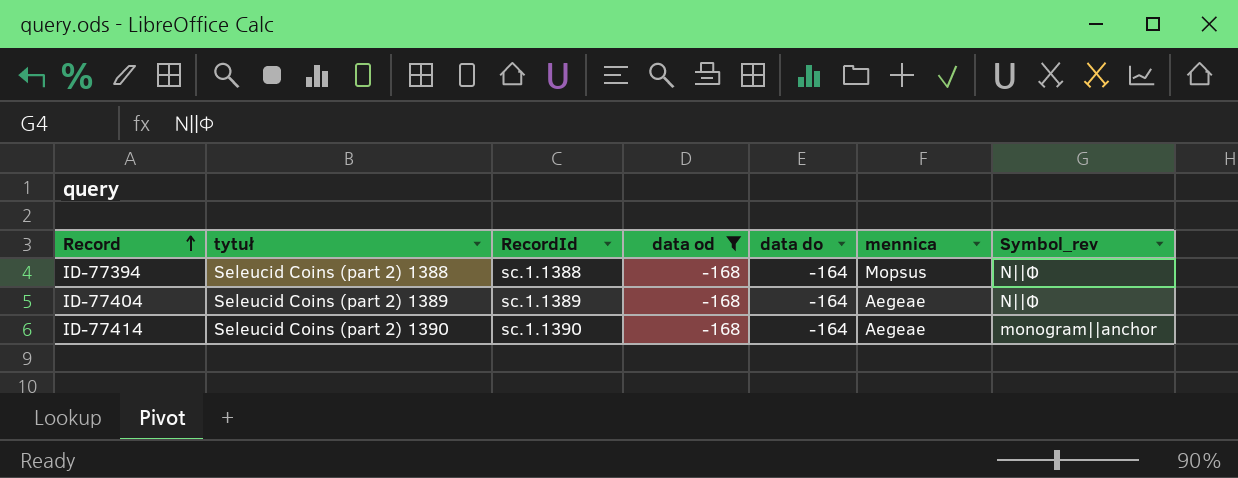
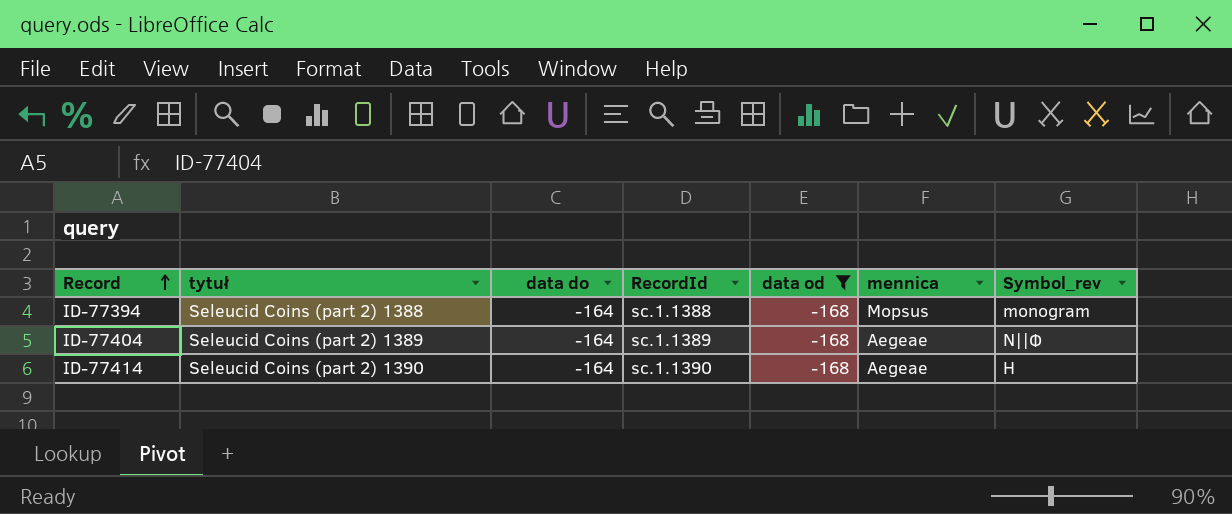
column data do | position: 5 -> 3
ID-77394 | Symbol_rev: Ν||Φ -> monogram
ID-77414 | Symbol_rev: monogram||anchor -> Η

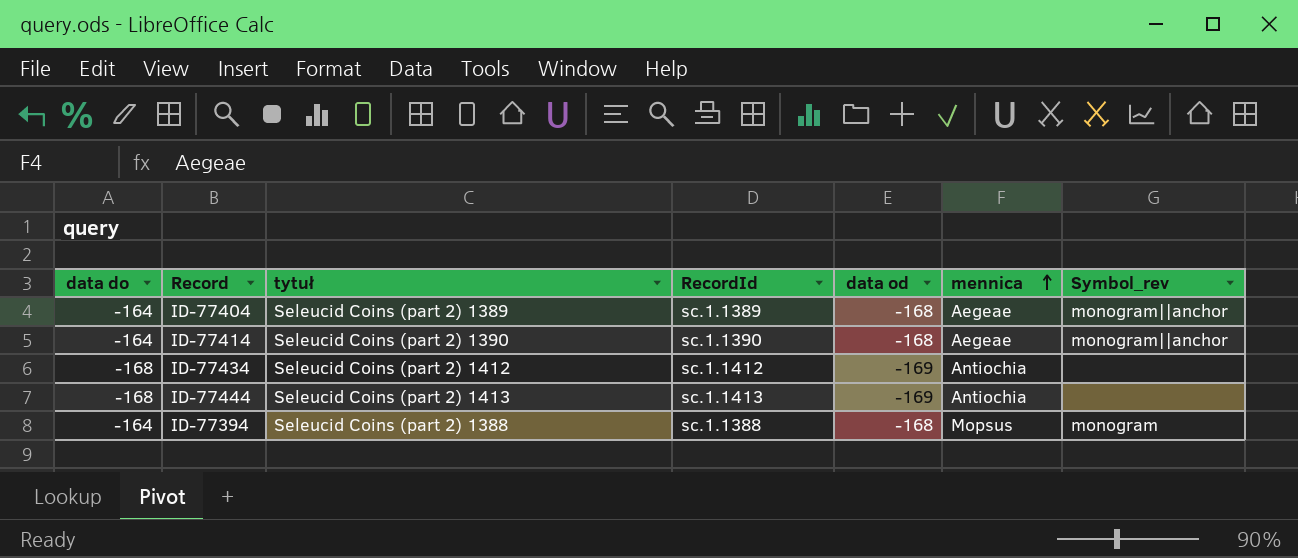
filter: data od = -168 -> none
row order: Record ascending -> mennica ascending
column data do | position: 3 -> 1
ID-77404 | Symbol_rev: Ν||Φ -> monogram||anchor
ID-77414 | Symbol_rev: Η -> monogram||anchor

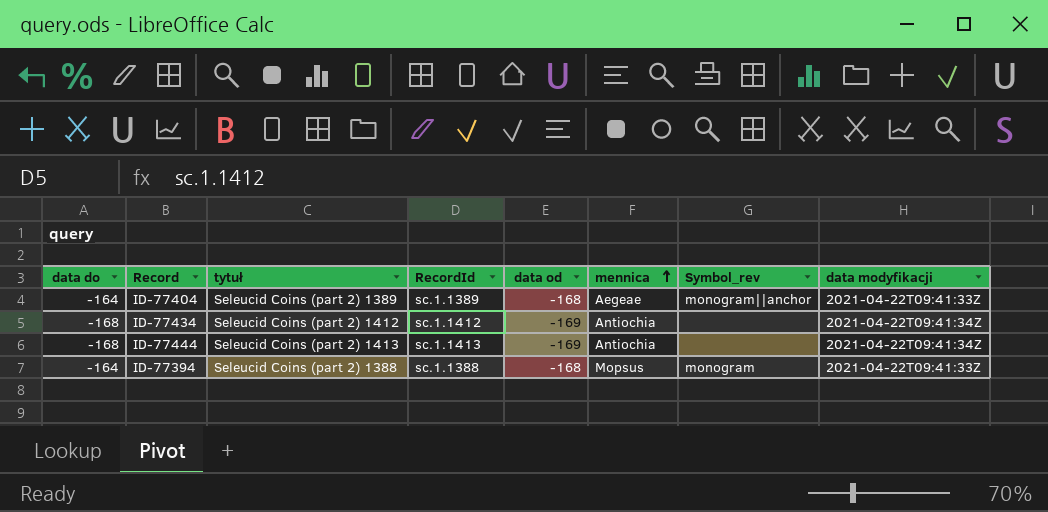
column data modyfikacji | position: none -> 8
row ID-77414: -164 | Seleucid Coins (part 2) 1390 | sc.1.1390 | -168 | Aegeae | monogram||anchor -> none

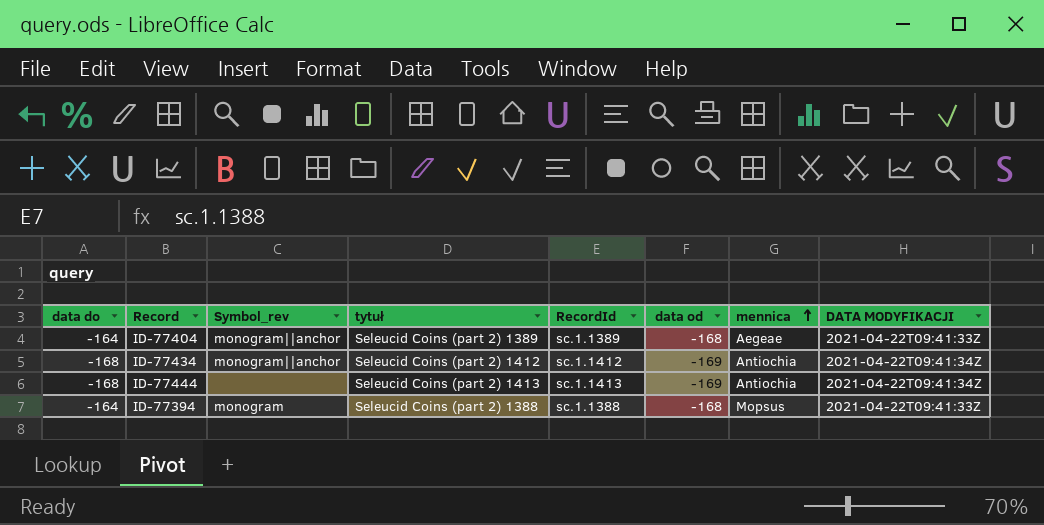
column Symbol_rev | position: 7 -> 3
column name: data modyfikacji -> DATA MODYFIKACJI
ID-77434 | Symbol_rev: none -> monogram||anchor

